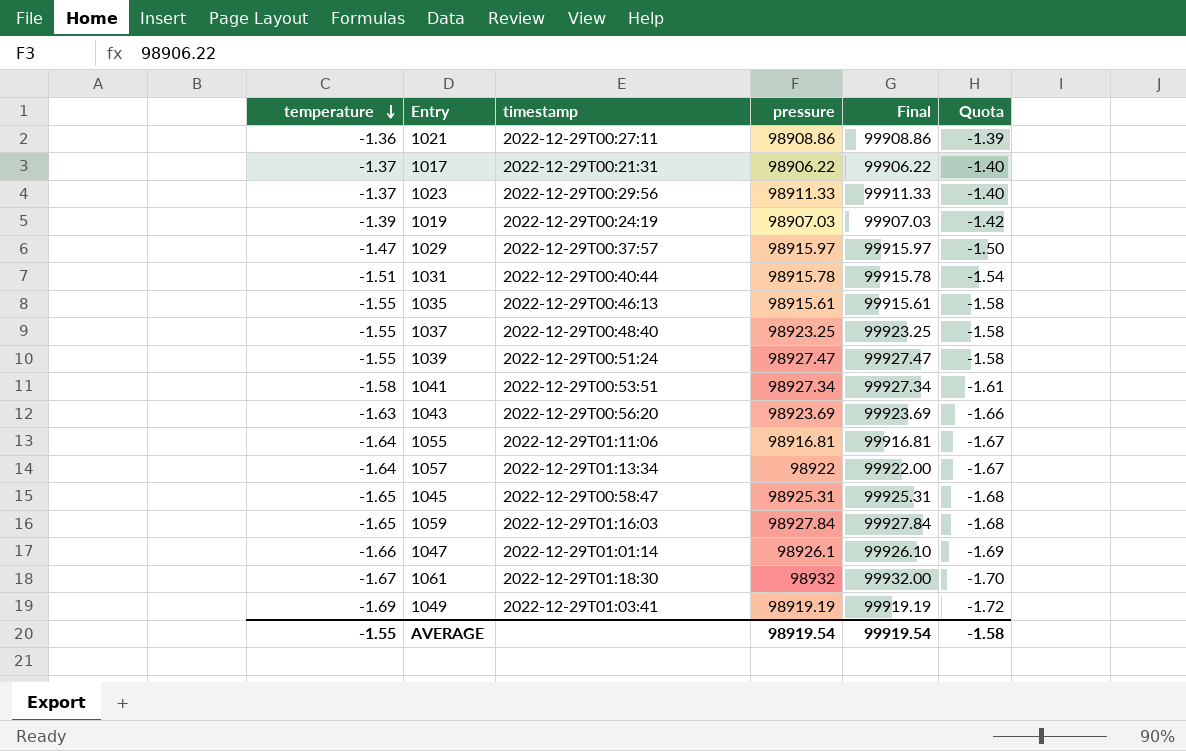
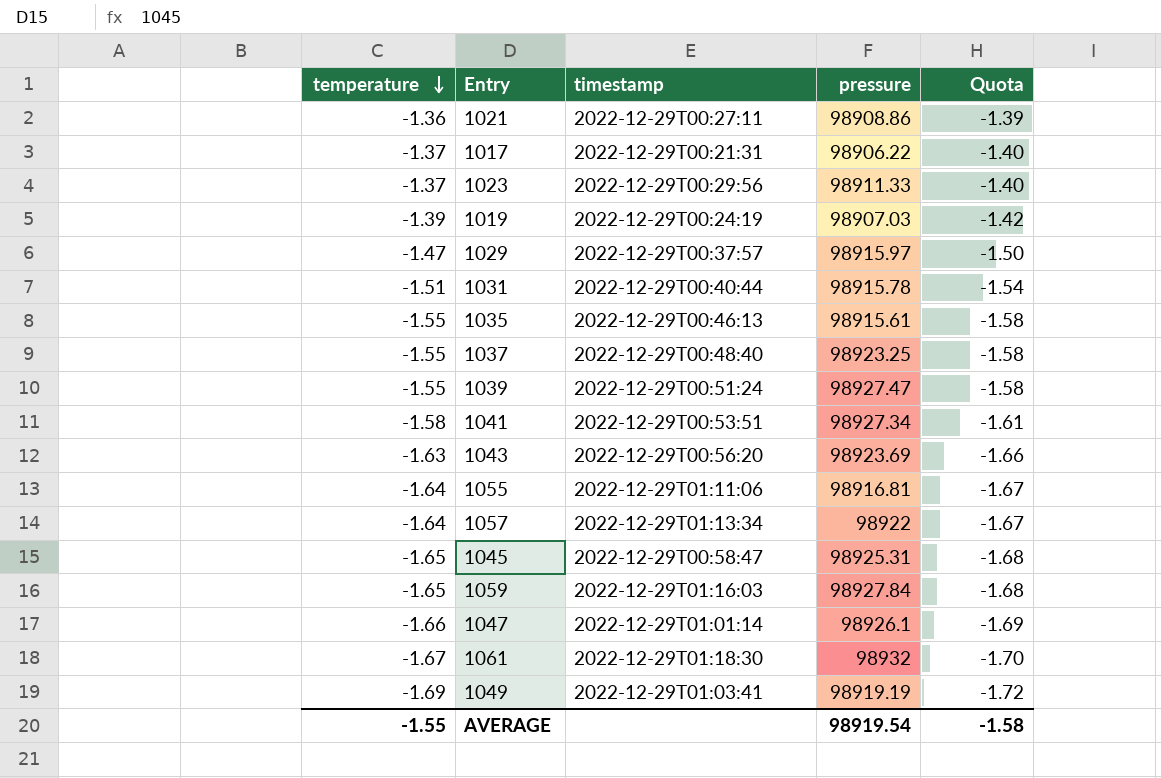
column Final | formula: [pressure] + 1000 -> none

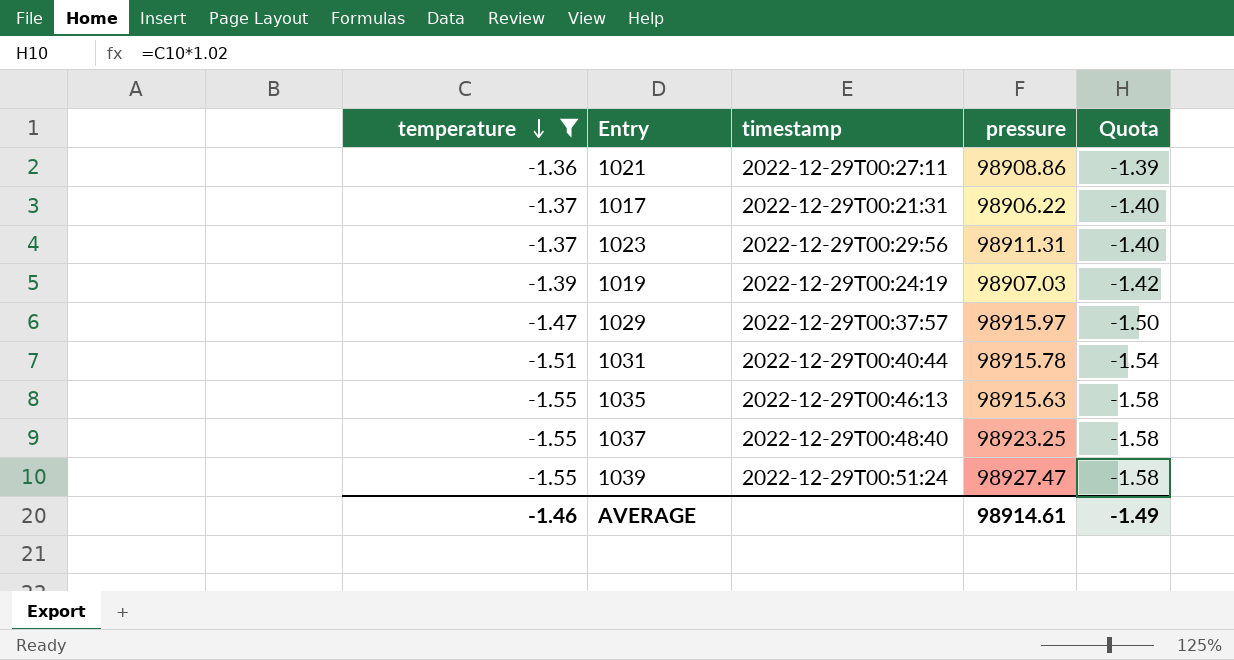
filter: none -> temperature >= -1.55
1023 | pressure: 98911.33 -> 98911.31
1035 | pressure: 98915.61 -> 98915.63
AVERAGE | temperature: -1.55 -> -1.46
AVERAGE | pressure: 98919.54 -> 98914.61
AVERAGE | Quota: -1.58 -> -1.49

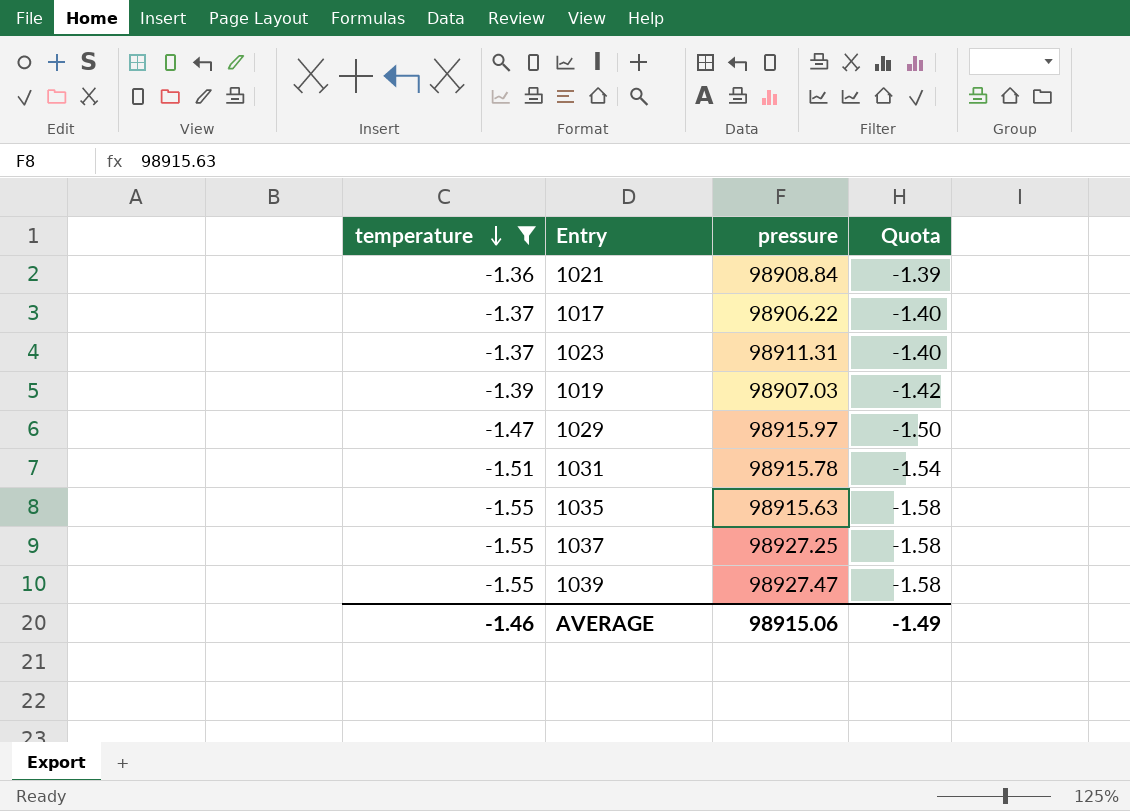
column timestamp | position: 3 -> none
1021 | pressure: 98908.86 -> 98908.84
1037 | pressure: 98923.25 -> 98927.25
AVERAGE | pressure: 98914.61 -> 98915.06

